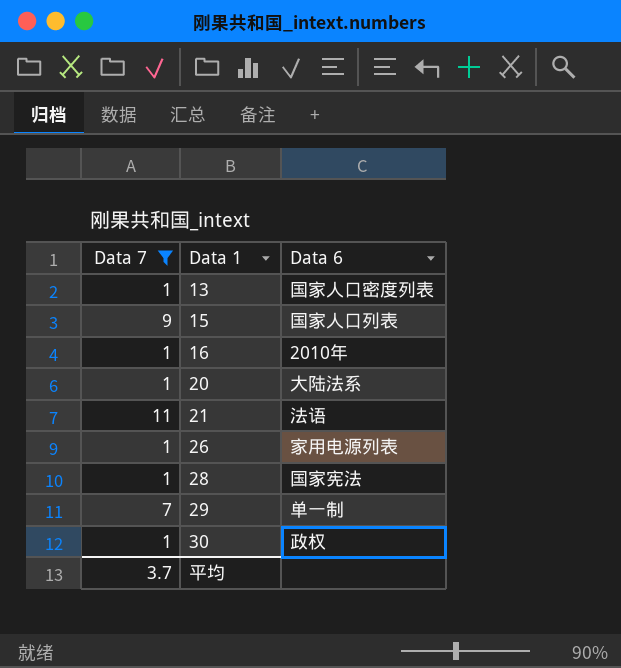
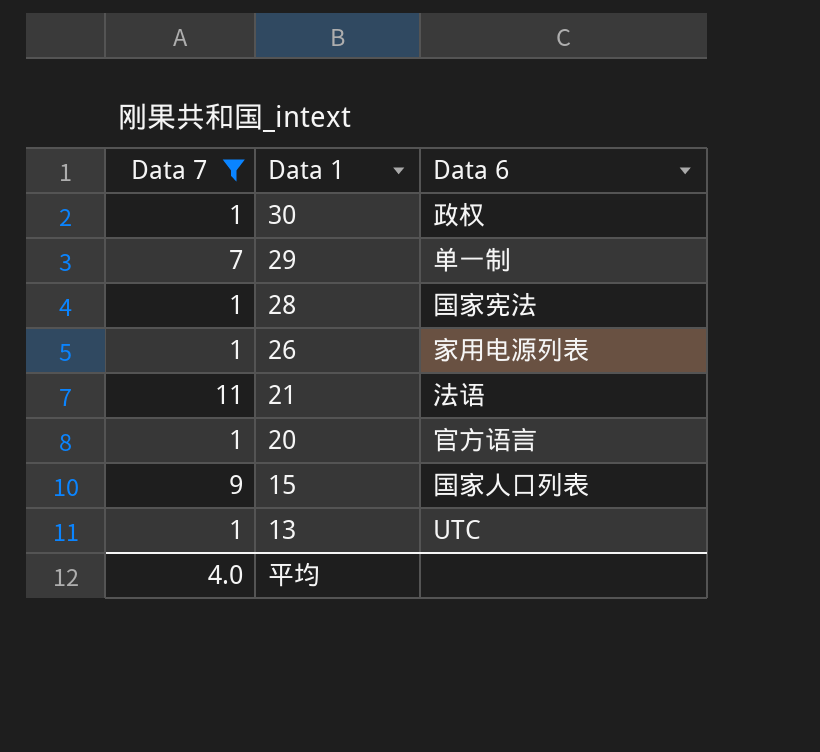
row order: Data 1 ascending -> Data 1 descending
row 16: 1 | 2010年 -> none
20 | Data 6: 大陆法系 -> 官方语言
13 | Data 6: 国家人口密度列表 -> UTC
平均 | Data 7: 3.7 -> 4.0

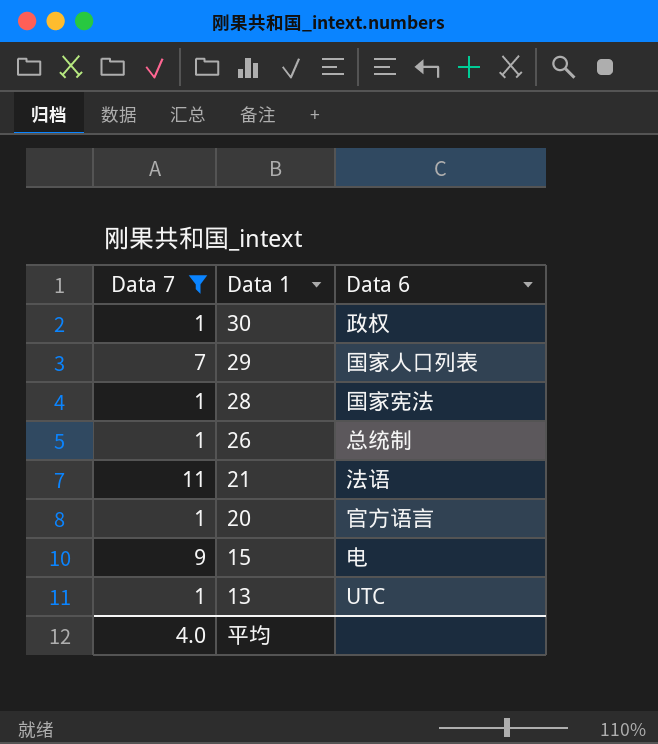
29 | Data 6: 单一制 -> 国家人口列表
26 | Data 6: 家用电源列表 -> 总统制
15 | Data 6: 国家人口列表 -> 电

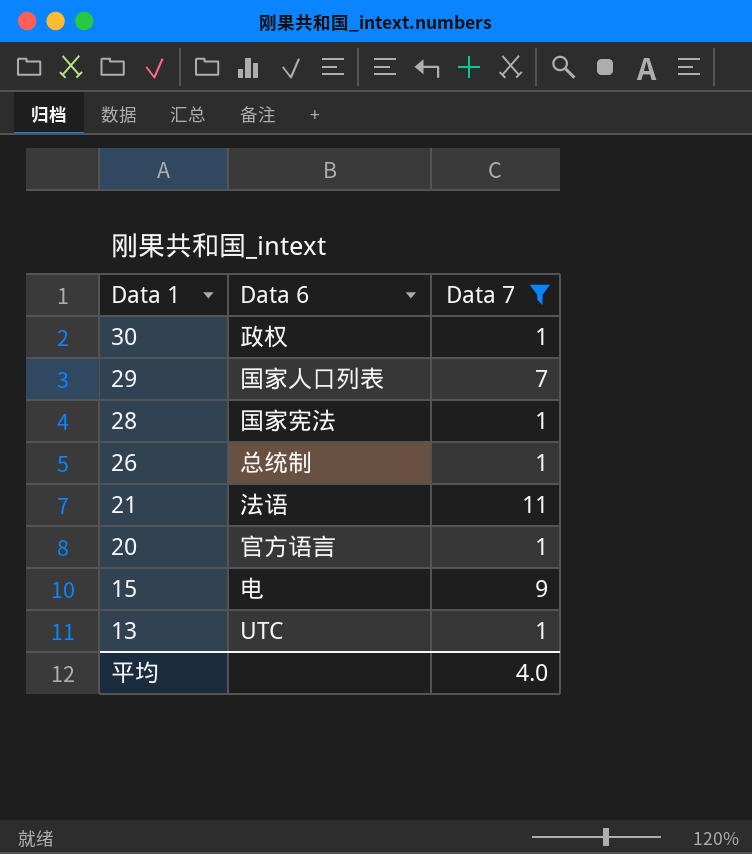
column Data 7 | position: 1 -> 3

